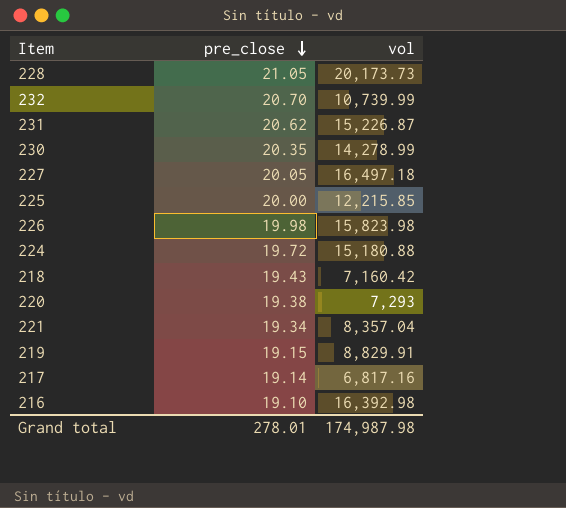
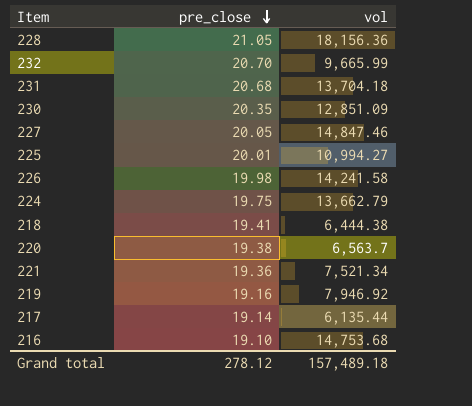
228 | vol: 20,173.73 -> 18,156.36
232 | vol: 10,739.99 -> 9,665.99
231 | pre_close: 20.62 -> 20.68
231 | vol: 15,226.87 -> 13,704.18
230 | vol: 14,278.99 -> 12,851.09
227 | vol: 16,497.18 -> 14,847.46
225 | pre_close: 20.00 -> 20.01
225 | vol: 12,215.85 -> 10,994.27
226 | vol: 15,823.98 -> 14,241.58
224 | pre_close: 19.72 -> 19.75
224 | vol: 15,180.88 -> 13,662.79
218 | pre_close: 19.43 -> 19.41
218 | vol: 7,160.42 -> 6,444.38
220 | vol: 7,293 -> 6,563.7
221 | pre_close: 19.34 -> 19.36
221 | vol: 8,357.04 -> 7,521.34
219 | pre_close: 19.15 -> 19.16
219 | vol: 8,829.91 -> 7,946.92
217 | vol: 6,817.16 -> 6,135.44
216 | vol: 16,392.98 -> 14,753.68
Grand total | pre_close: 278.01 -> 278.12
Grand total | vol: 174,987.98 -> 157,489.18

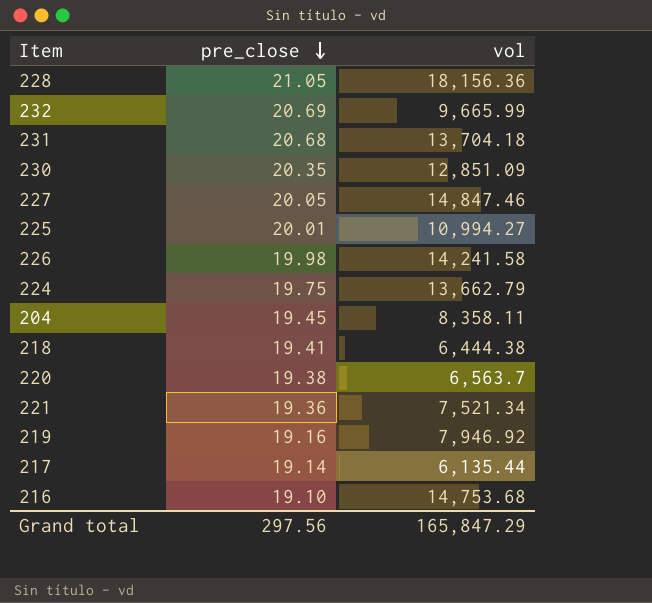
232 | pre_close: 20.70 -> 20.69
row 204: none -> 19.45 | 8,358.11
Grand total | pre_close: 278.12 -> 297.56
Grand total | vol: 157,489.18 -> 165,847.29

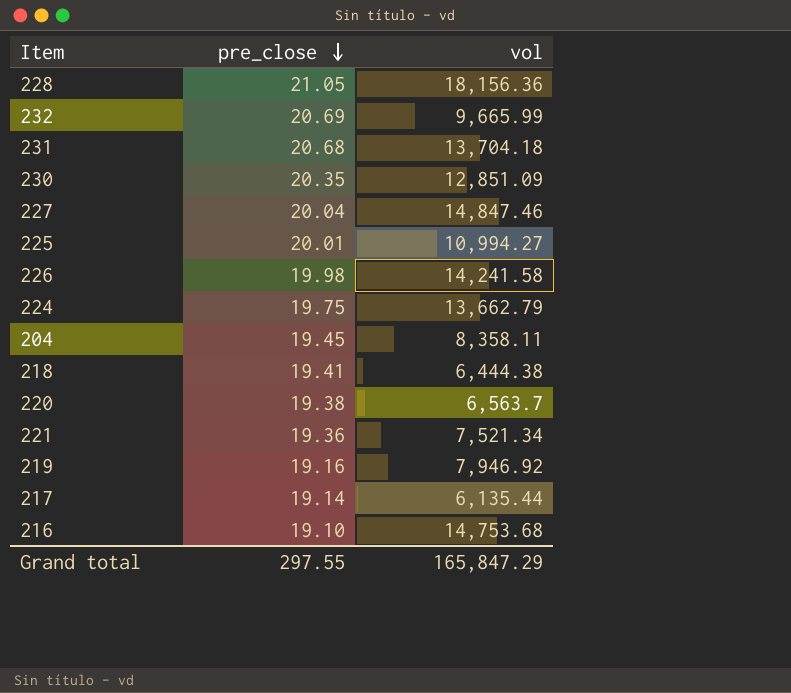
227 | pre_close: 20.05 -> 20.04
Grand total | pre_close: 297.56 -> 297.55

